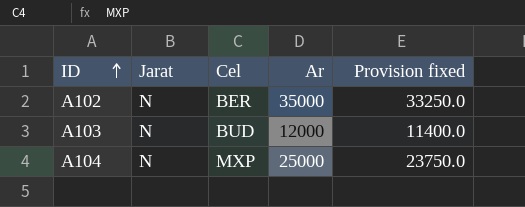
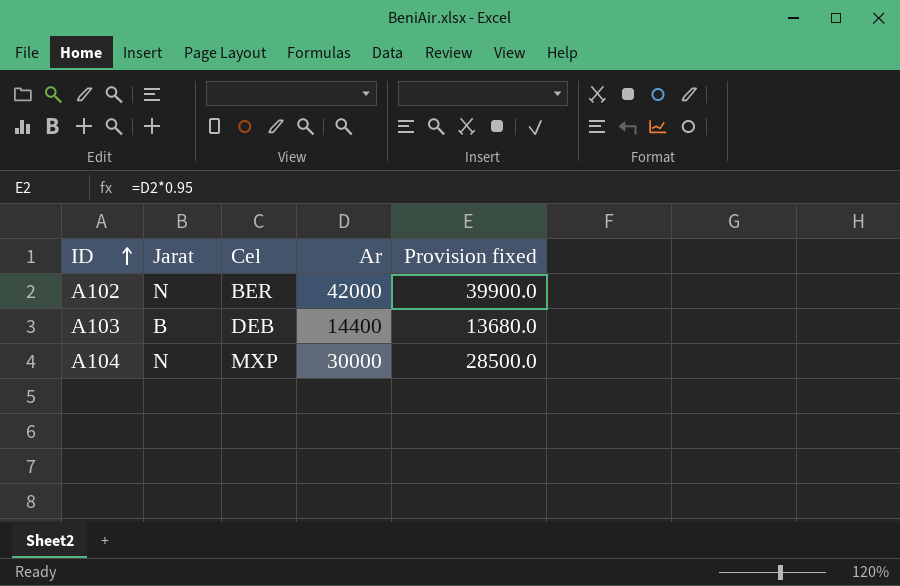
A102 | Ar: 35000 -> 42000
A102 | Provision fixed: 33250.0 -> 39900.0
A103 | Jarat: N -> B
A103 | Cel: BUD -> DEB
A103 | Ar: 12000 -> 14400
A103 | Provision fixed: 11400.0 -> 13680.0
A104 | Ar: 25000 -> 30000
A104 | Provision fixed: 23750.0 -> 28500.0

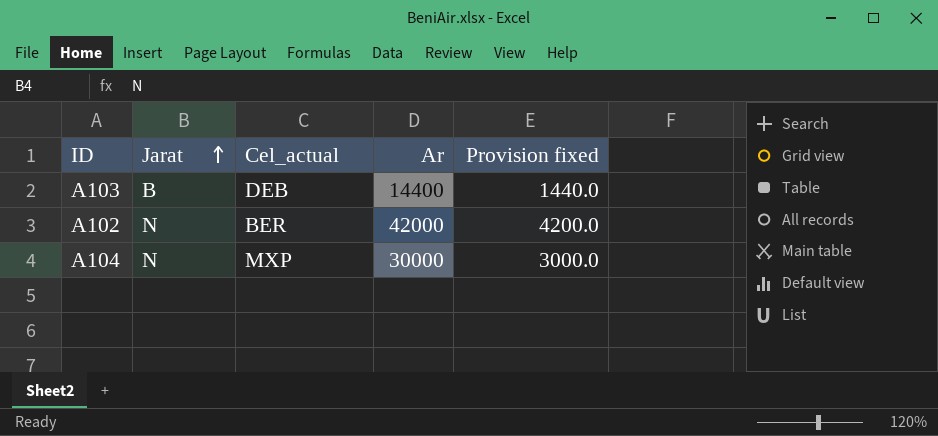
row order: ID ascending -> Jarat ascending
column name: Cel -> Cel_actual
column Provision fixed | formula: [Ar] * 0.95 -> [Ar] * 0.1

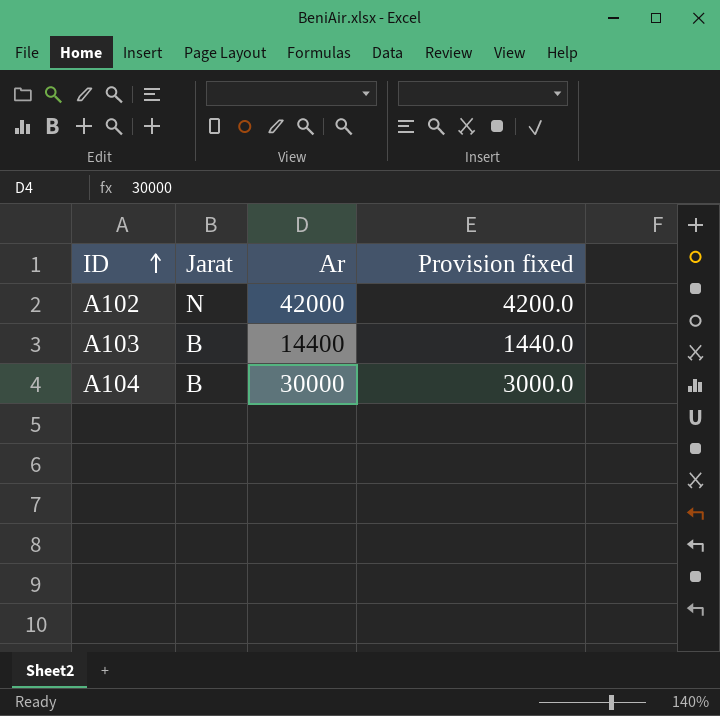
row order: Jarat ascending -> ID ascending
column Cel_actual | position: 3 -> none
A104 | Jarat: N -> B

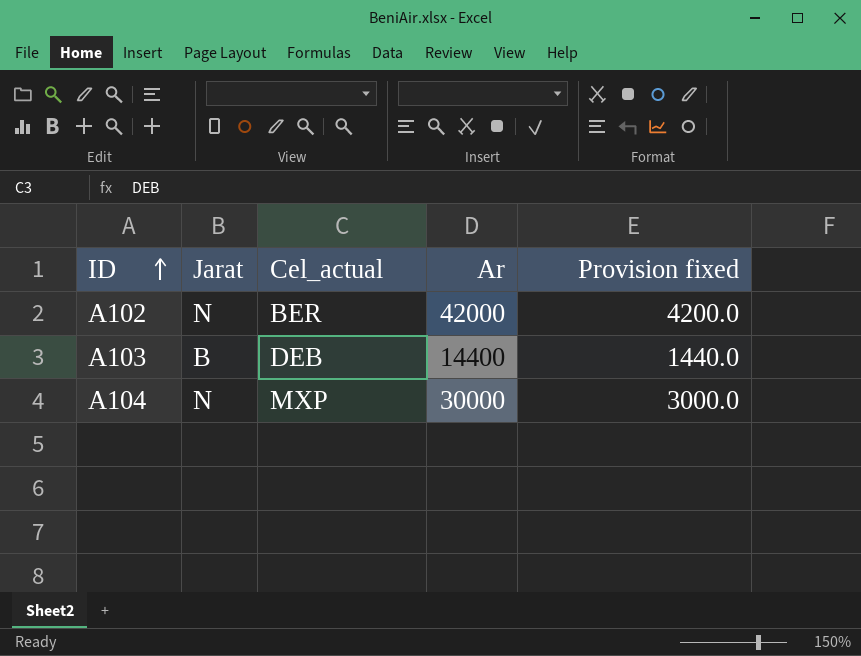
column Cel_actual | position: none -> 3
A104 | Jarat: B -> N

